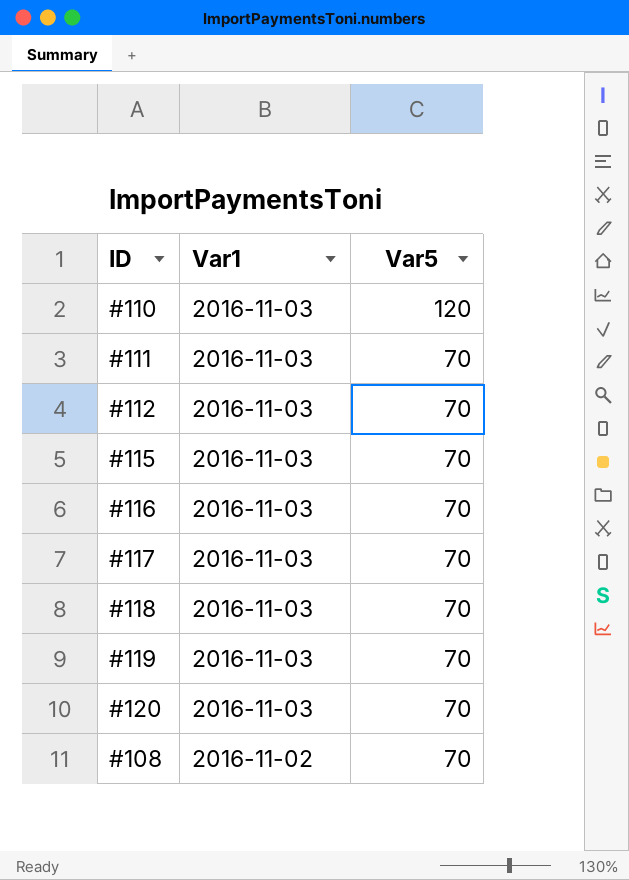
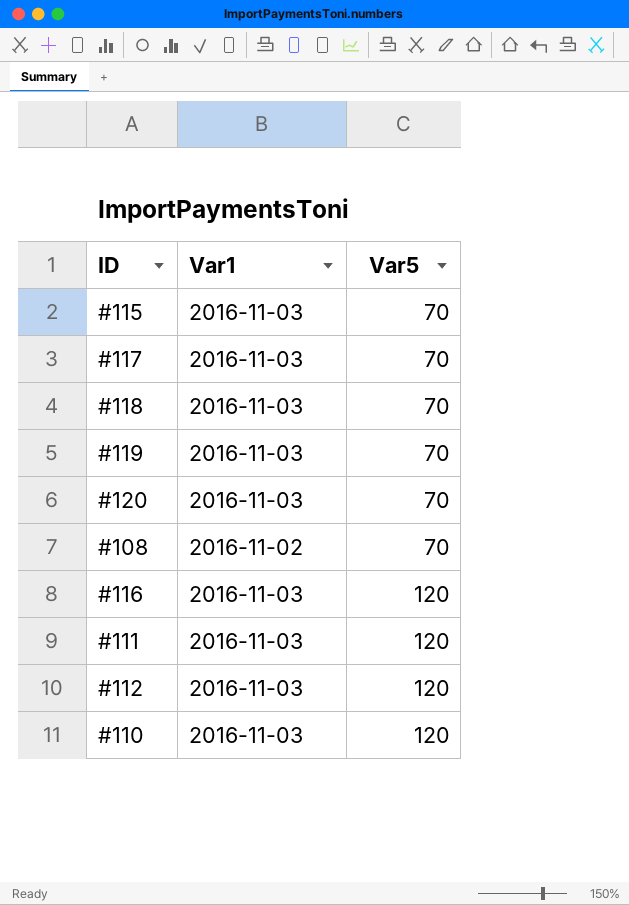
row order: Var1 descending -> Var5 ascending
#116 | Var5: 70 -> 120
#111 | Var5: 70 -> 120
#112 | Var5: 70 -> 120

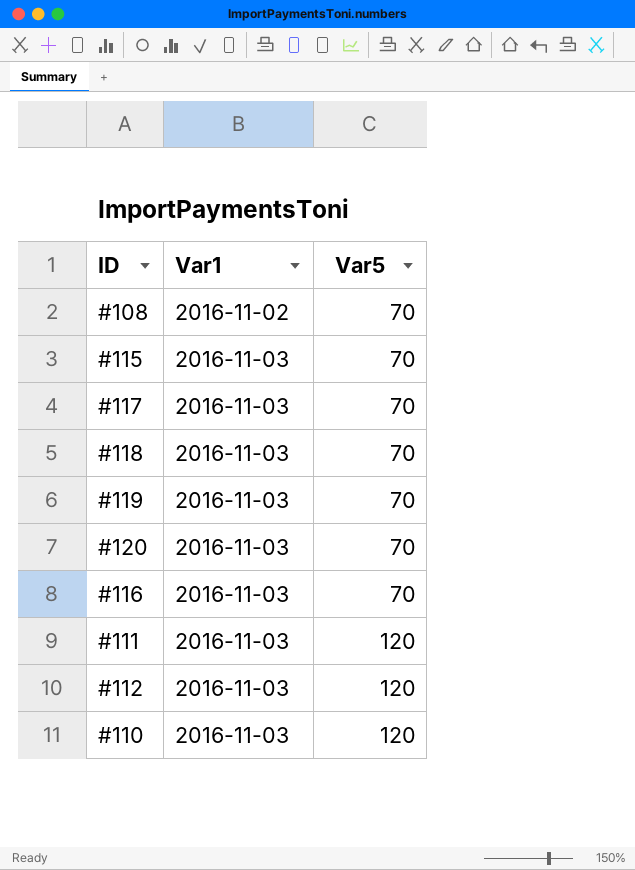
row order: Var5 ascending -> Var1 ascending
#116 | Var5: 120 -> 70

